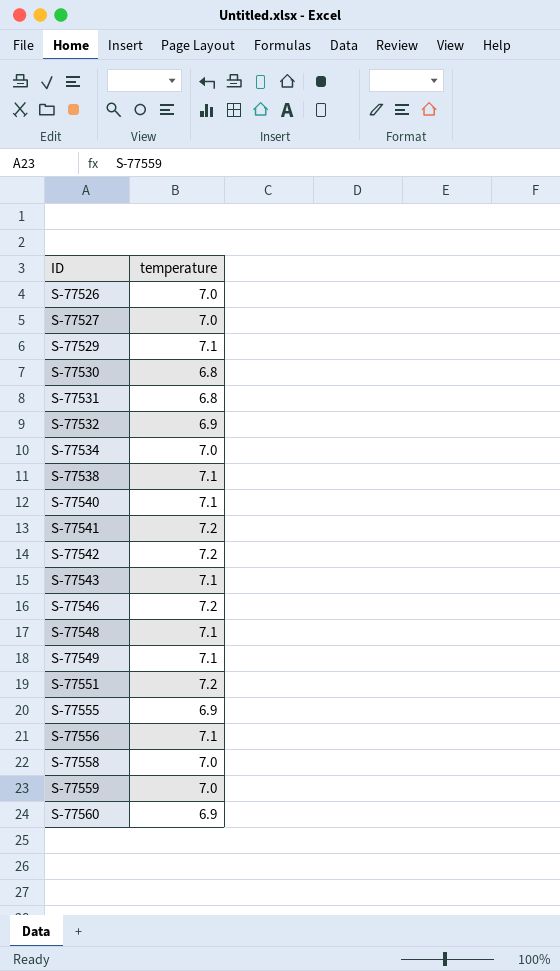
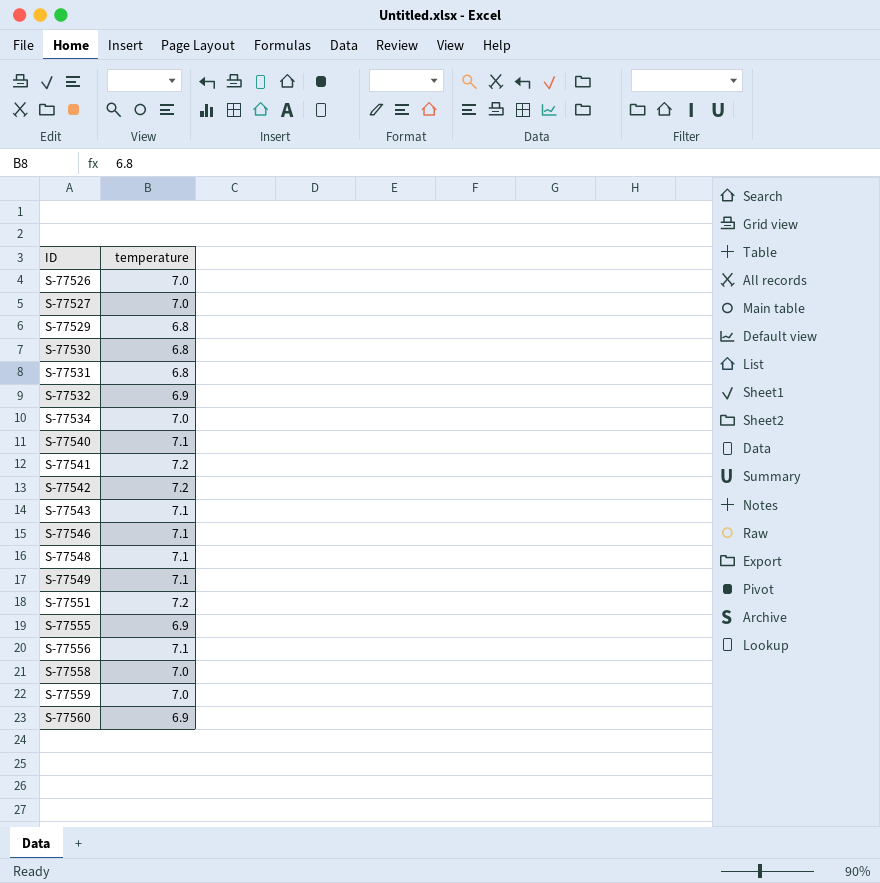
row S-77538: 7.1 -> none
S-77529 | temperature: 7.1 -> 6.8
S-77546 | temperature: 7.2 -> 7.1

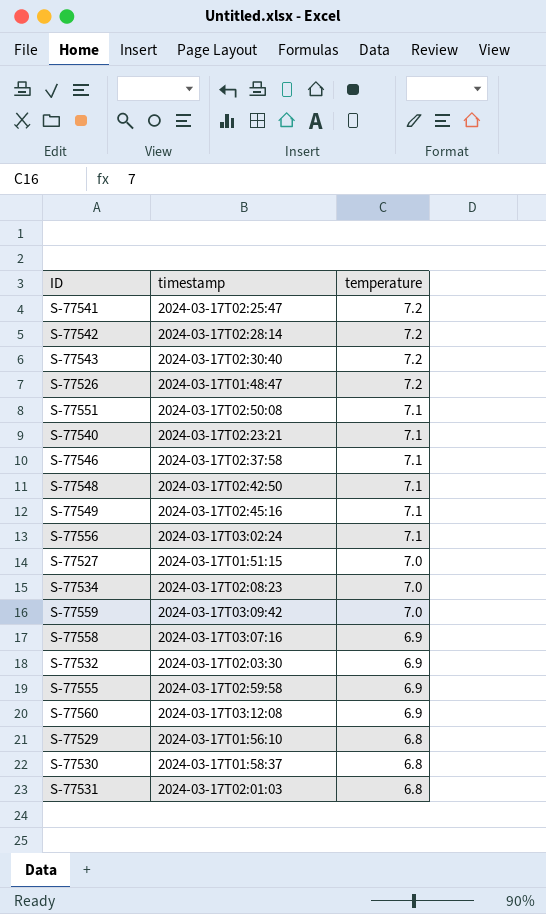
row order: ID ascending -> temperature descending
column timestamp | position: none -> 2
S-77543 | temperature: 7.1 -> 7.2
S-77526 | temperature: 7.0 -> 7.2
S-77551 | temperature: 7.2 -> 7.1
S-77558 | temperature: 7.0 -> 6.9

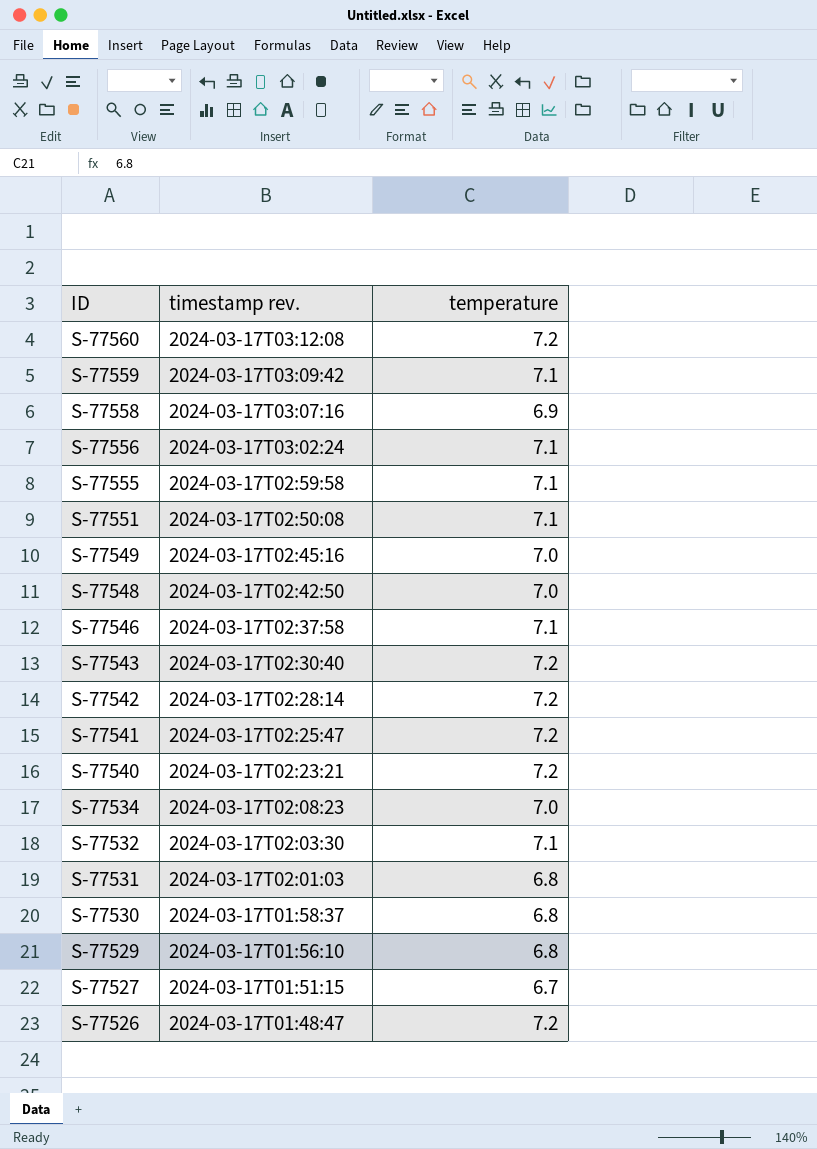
row order: temperature descending -> ID descending
column name: timestamp -> timestamp rev.
S-77560 | temperature: 6.9 -> 7.2
S-77559 | temperature: 7.0 -> 7.1
S-77555 | temperature: 6.9 -> 7.1
S-77549 | temperature: 7.1 -> 7.0
S-77548 | temperature: 7.1 -> 7.0
S-77540 | temperature: 7.1 -> 7.2
S-77532 | temperature: 6.9 -> 7.1
S-77527 | temperature: 7.0 -> 6.7

